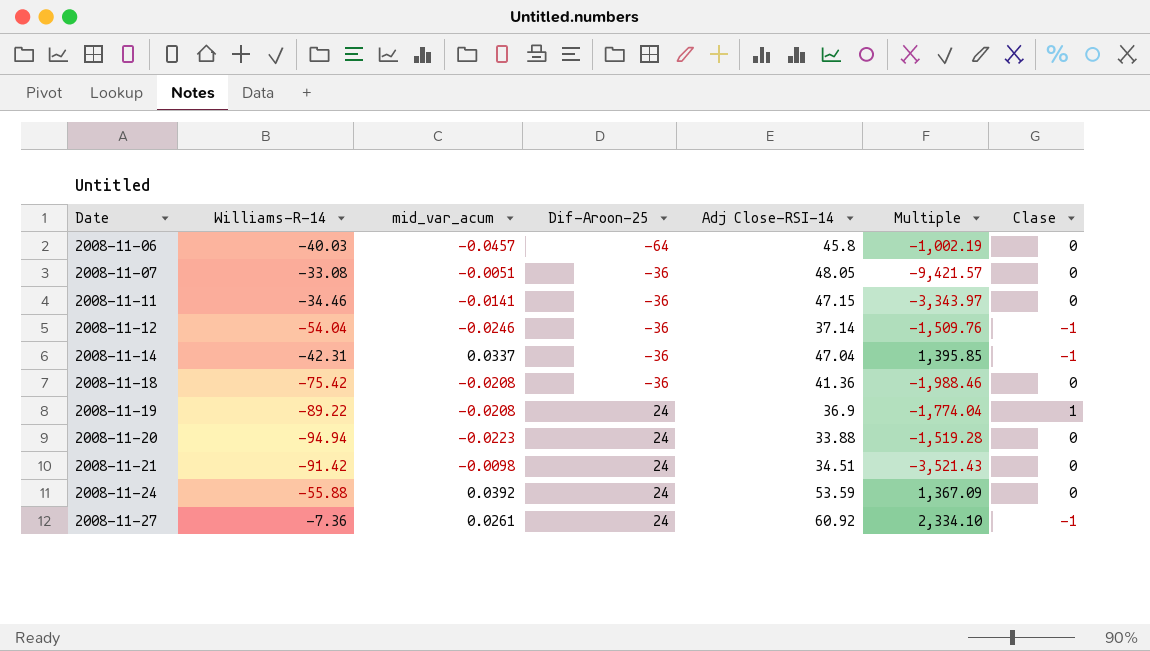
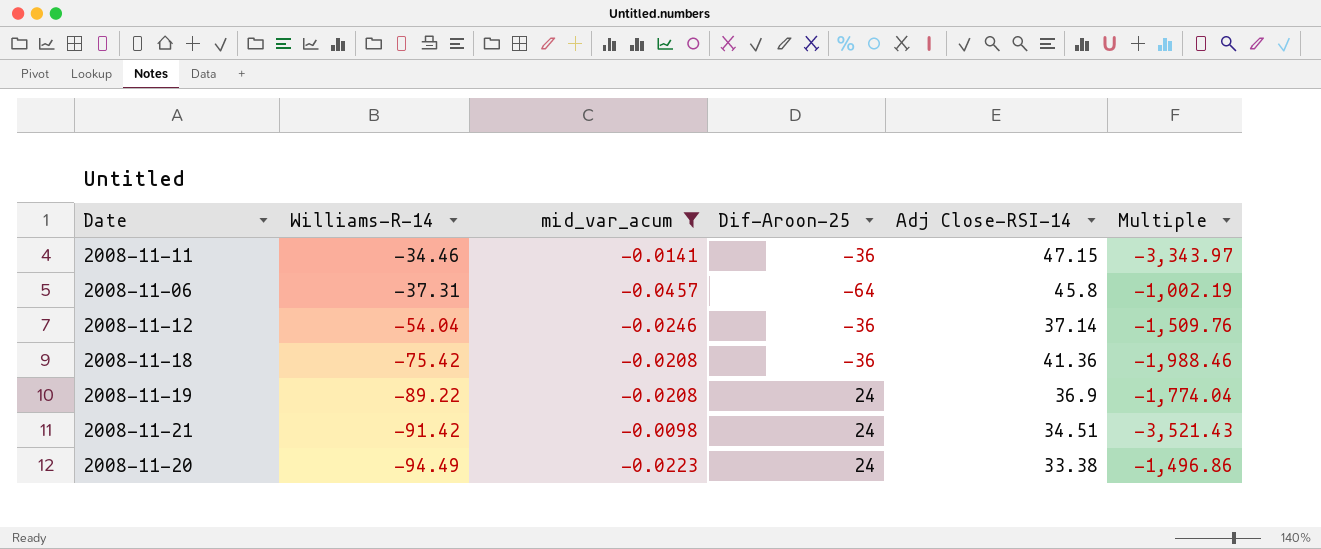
filter: none -> mid_var_acum <= -0.0098
row order: Date ascending -> Williams-R-14 descending
column Clase | position: 7 -> none
2008-11-06 | Williams-R-14: -40.03 -> -37.31
2008-11-20 | Williams-R-14: -94.94 -> -94.49
2008-11-20 | Adj Close-RSI-14: 33.88 -> 33.38
2008-11-20 | Multiple: -1,519.28 -> -1,496.86

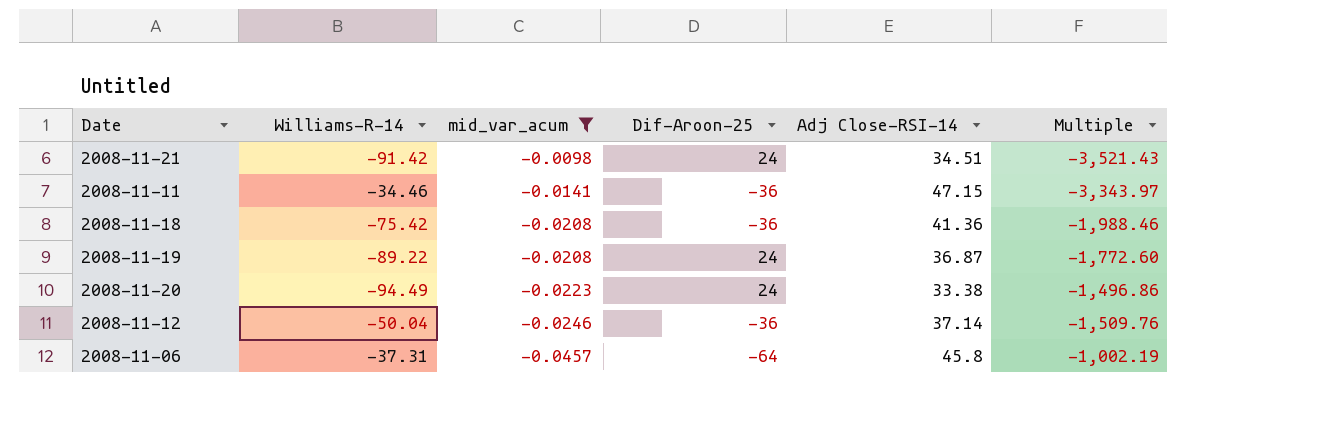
row order: Williams-R-14 descending -> mid_var_acum descending
2008-11-19 | Adj Close-RSI-14: 36.9 -> 36.87
2008-11-19 | Multiple: -1,774.04 -> -1,772.60
2008-11-12 | Williams-R-14: -54.04 -> -50.04

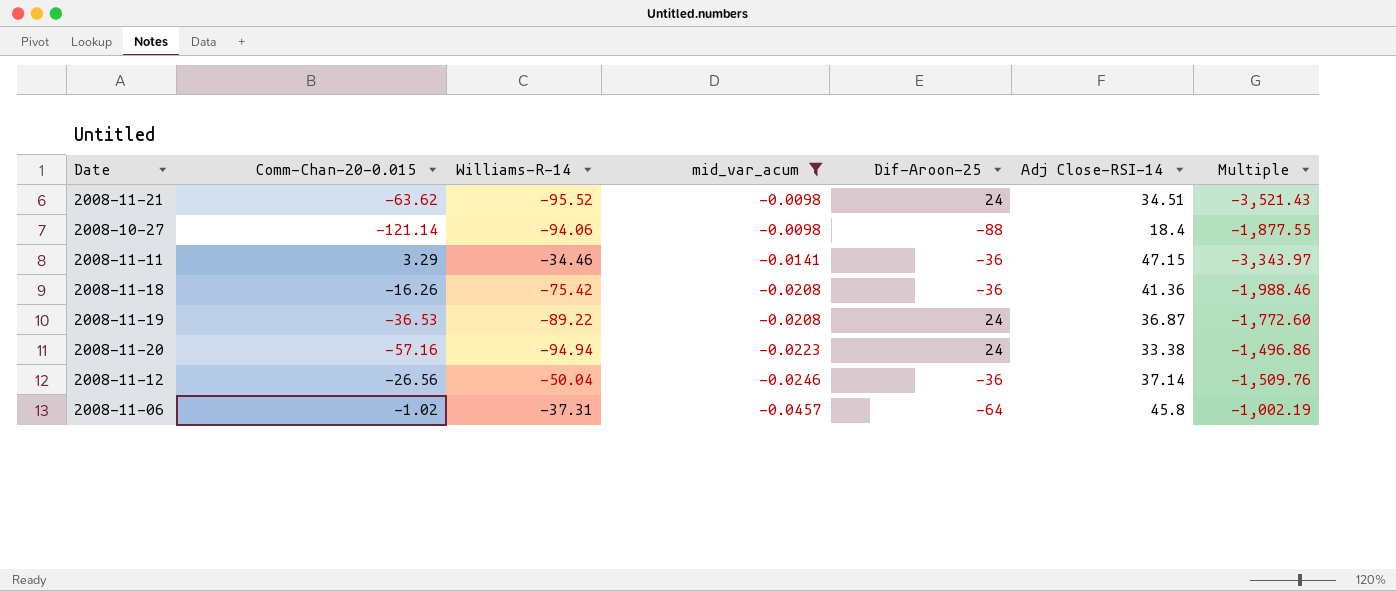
column Comm-Chan-20-0.015 | position: none -> 2
2008-11-21 | Williams-R-14: -91.42 -> -95.52
row 2008-10-27: none -> -121.14 | -94.06 | -0.0098 | -88 | 18.4 | -1,877.55
2008-11-20 | Williams-R-14: -94.49 -> -94.94

